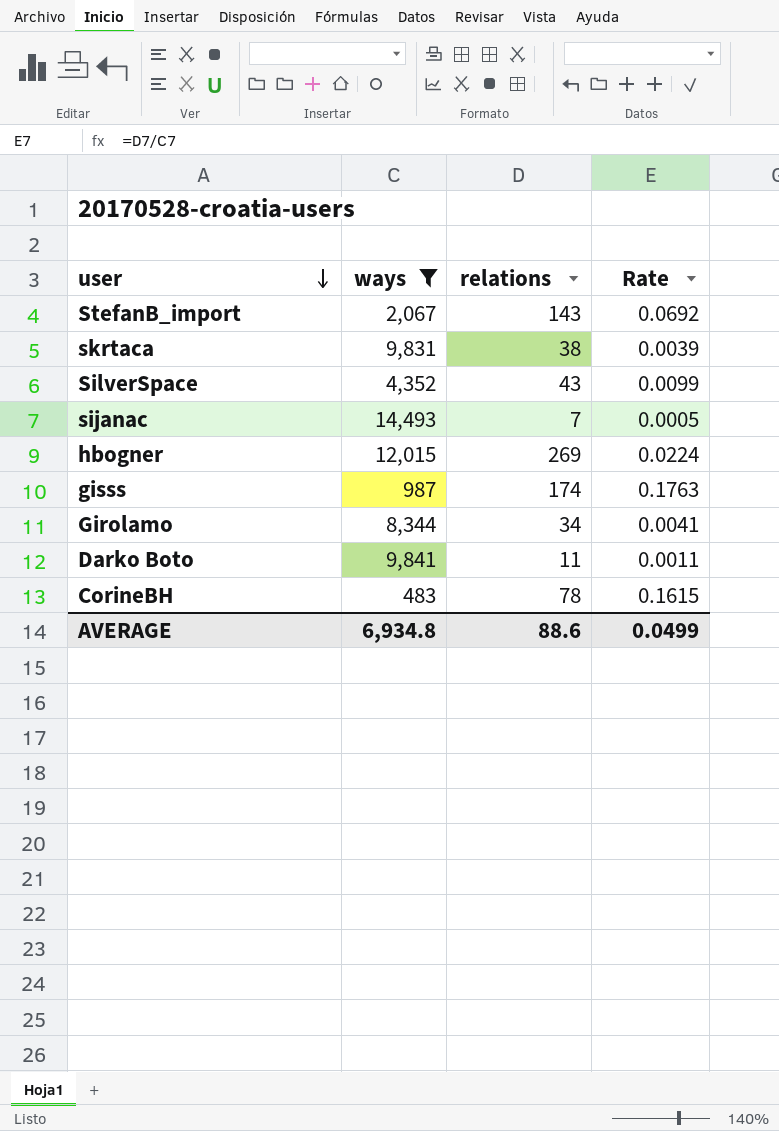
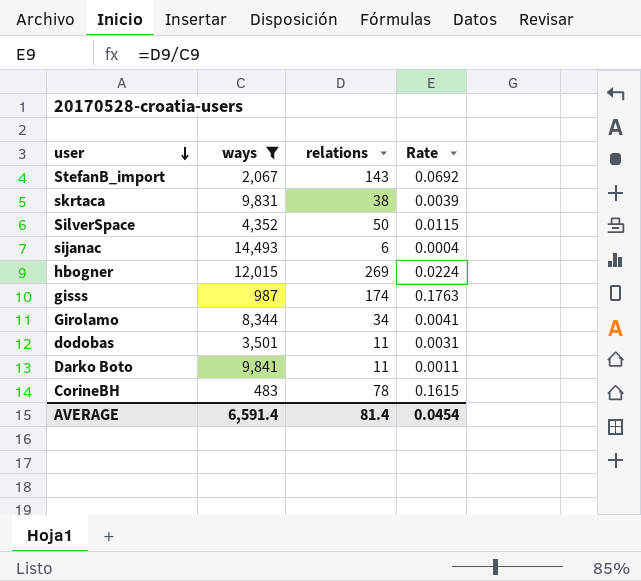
SilverSpace | relations: 43 -> 50
SilverSpace | Rate: 0.0099 -> 0.0115
sijanac | relations: 7 -> 6
sijanac | Rate: 0.0005 -> 0.0004
row dodobas: none -> 3,501 | 11 | 0.0031
AVERAGE | ways: 6,934.8 -> 6,591.4
AVERAGE | relations: 88.6 -> 81.4
AVERAGE | Rate: 0.0499 -> 0.0454

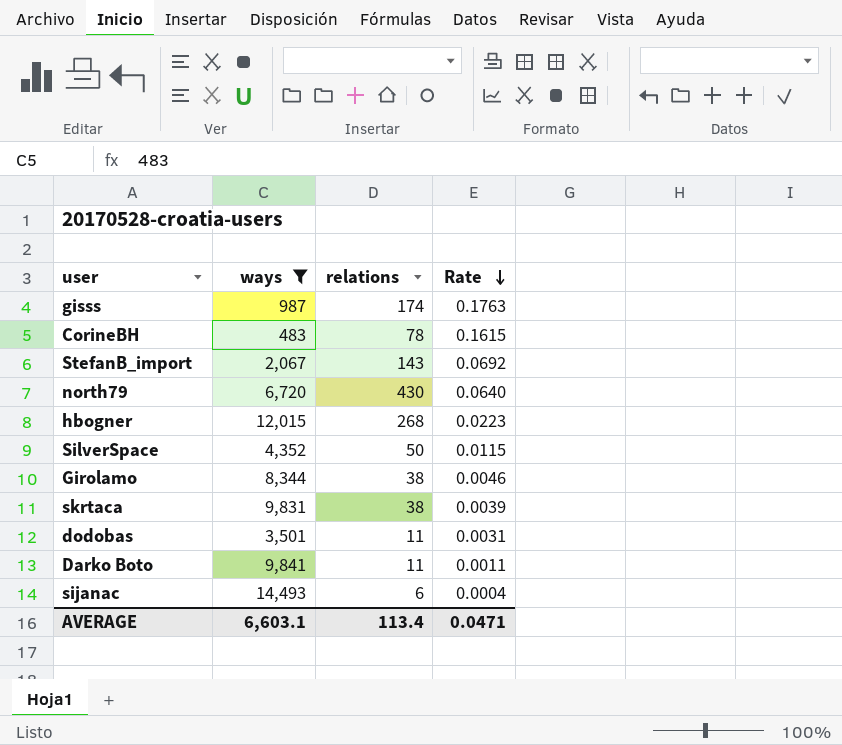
row order: user descending -> Rate descending
row north79: none -> 6,720 | 430 | 0.0640
hbogner | relations: 269 -> 268
hbogner | Rate: 0.0224 -> 0.0223
Girolamo | relations: 34 -> 38
Girolamo | Rate: 0.0041 -> 0.0046
AVERAGE | ways: 6,591.4 -> 6,603.1
AVERAGE | relations: 81.4 -> 113.4
AVERAGE | Rate: 0.0454 -> 0.0471

